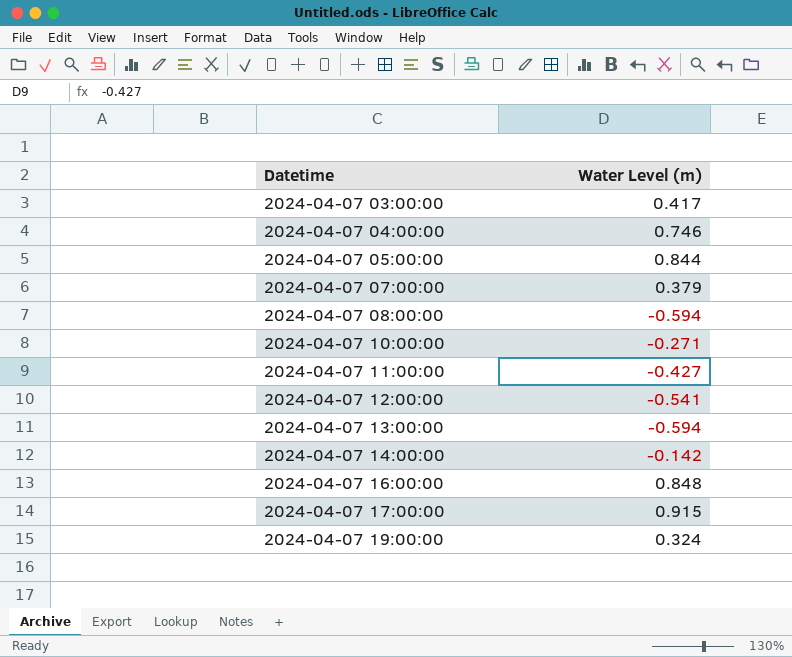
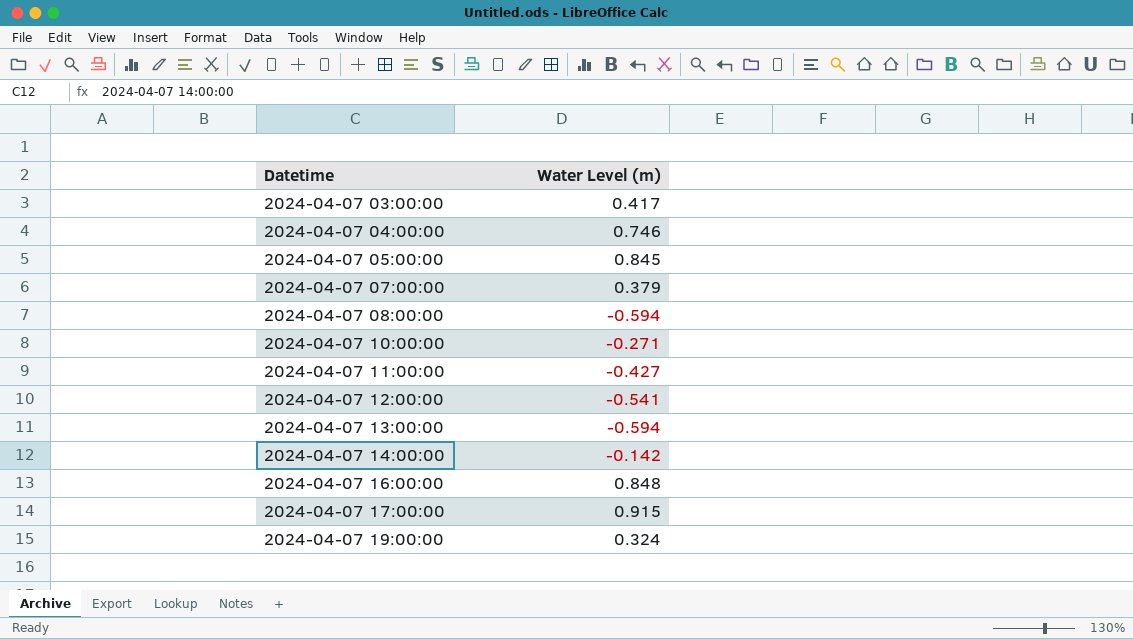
2024-04-07 05:00:00 | Water Level (m): 0.844 -> 0.845

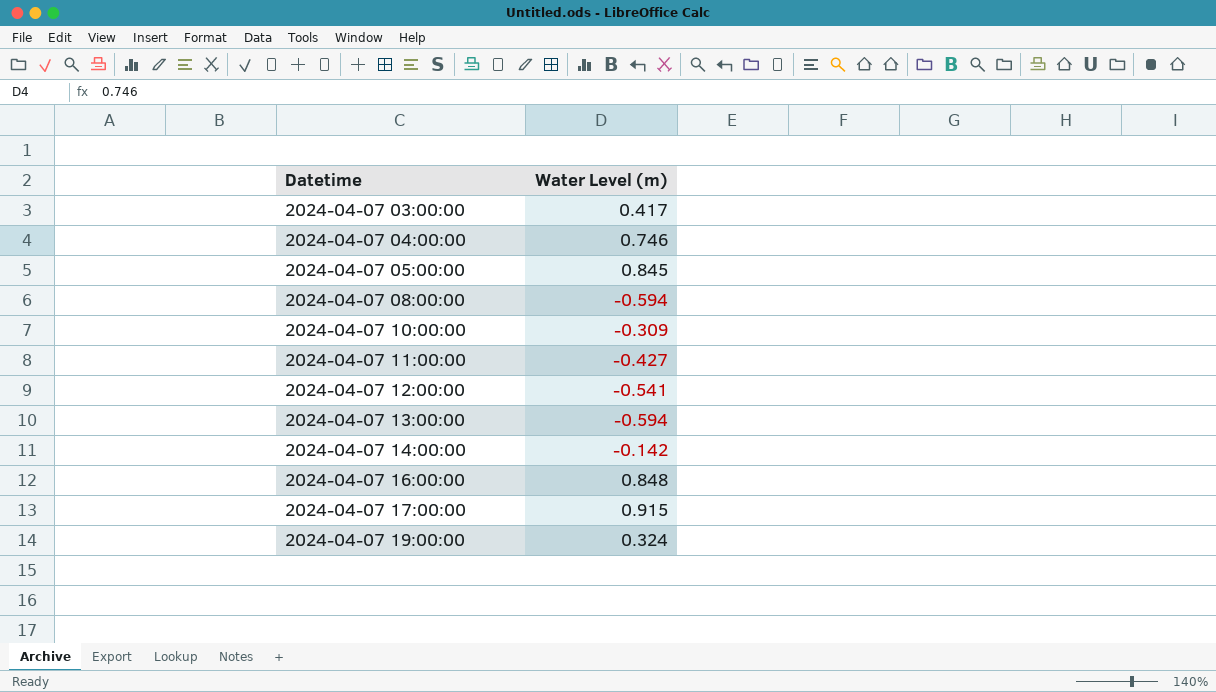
row 2024-04-07 07:00:00: 0.379 -> none
2024-04-07 10:00:00 | Water Level (m): -0.271 -> -0.309

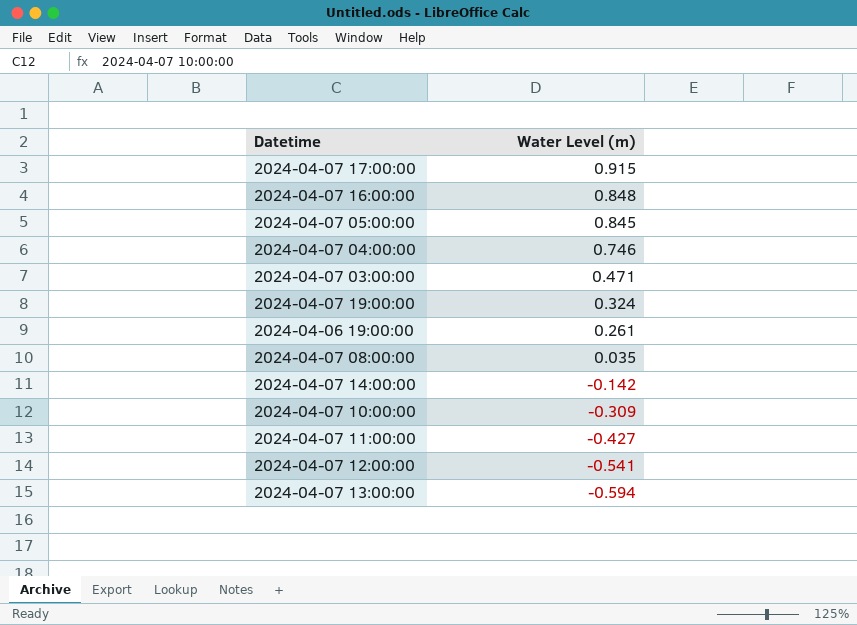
row order: Datetime ascending -> Water Level (m) descending
2024-04-07 03:00:00 | Water Level (m): 0.417 -> 0.471
row 2024-04-06 19:00:00: none -> 0.261
2024-04-07 08:00:00 | Water Level (m): -0.594 -> 0.035

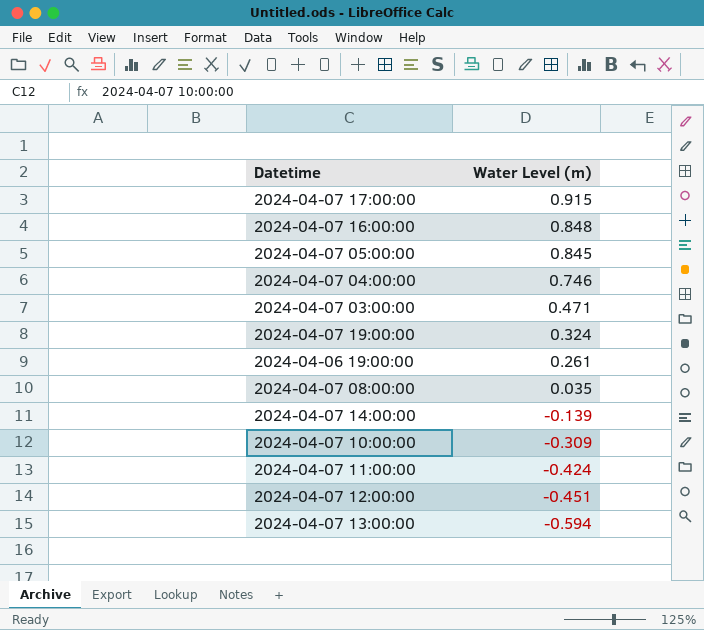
2024-04-07 14:00:00 | Water Level (m): -0.142 -> -0.139
2024-04-07 11:00:00 | Water Level (m): -0.427 -> -0.424
2024-04-07 12:00:00 | Water Level (m): -0.541 -> -0.451

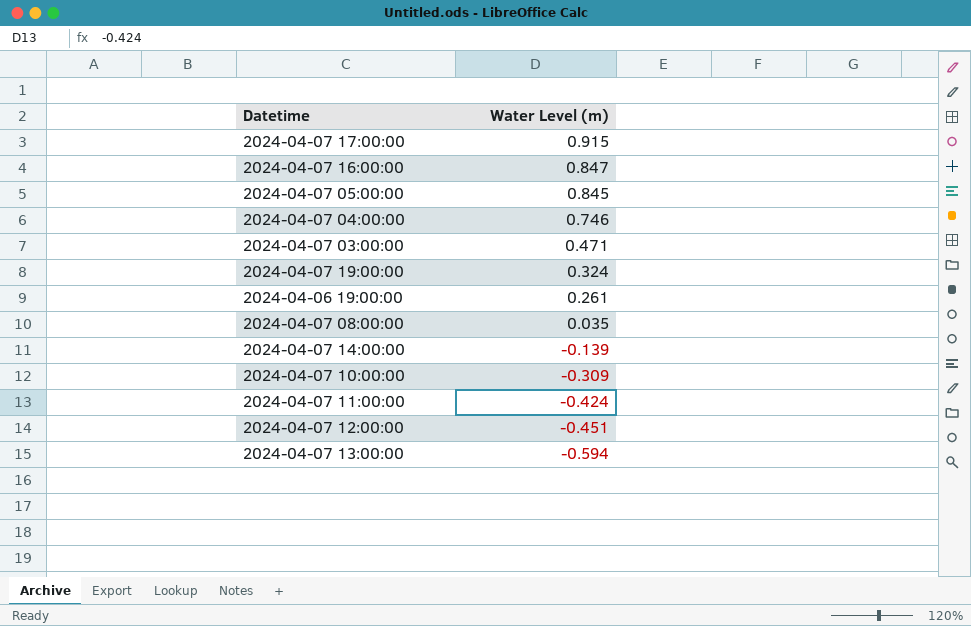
2024-04-07 16:00:00 | Water Level (m): 0.848 -> 0.847

